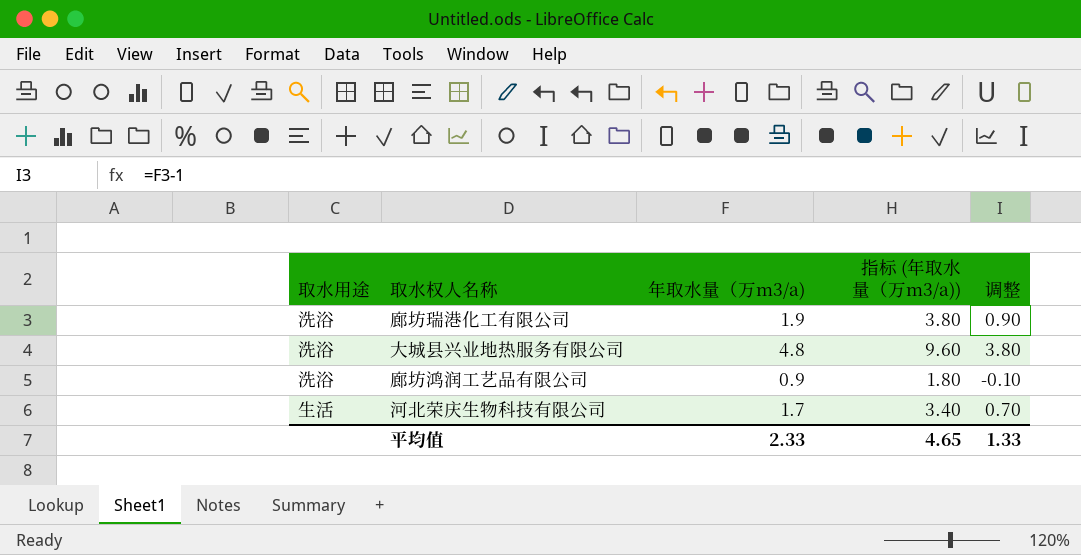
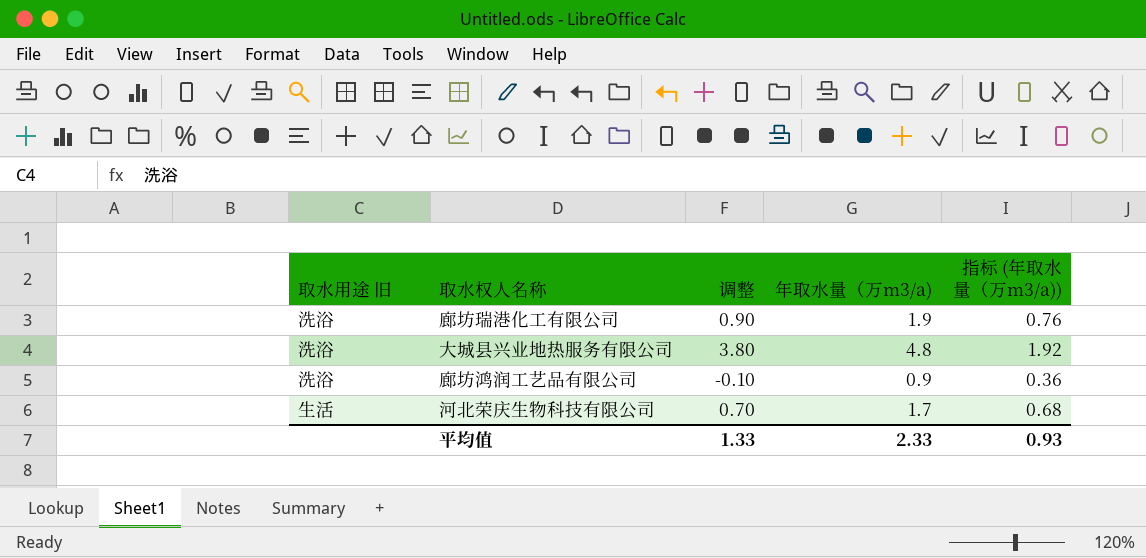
column name: 取水用途 -> 取水用途 旧
column 调整 | position: 5 -> 3
column 指标 (年取水量（万m3/a)) | formula: [年取水量（万m3/a)] * 2 -> [年取水量（万m3/a)] * 0.4
平均值 | 指标 (年取水量（万m3/a)): 4.65 -> 0.93

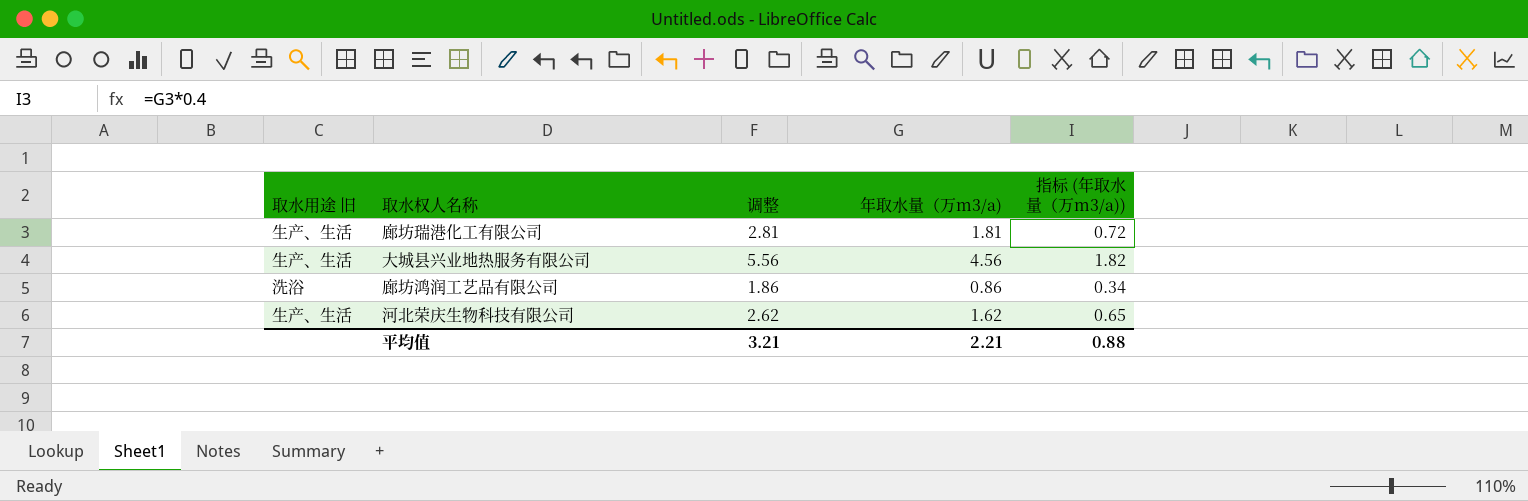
column 调整 | formula: [年取水量（万m3/a)] - 1 -> [年取水量（万m3/a)] + 1
廊坊瑞港化工有限公司 | 取水用途 旧: 洗浴 -> 生产、生活
廊坊瑞港化工有限公司 | 年取水量（万m3/a): 1.9 -> 1.81
廊坊瑞港化工有限公司 | 指标 (年取水量（万m3/a)): 0.76 -> 0.72
大城县兴业地热服务有限公司 | 取水用途 旧: 洗浴 -> 生产、生活
大城县兴业地热服务有限公司 | 年取水量（万m3/a): 4.8 -> 4.56
大城县兴业地热服务有限公司 | 指标 (年取水量（万m3/a)): 1.92 -> 1.82
廊坊鸿润工艺品有限公司 | 年取水量（万m3/a): 0.9 -> 0.86
廊坊鸿润工艺品有限公司 | 指标 (年取水量（万m3/a)): 0.36 -> 0.34
河北荣庆生物科技有限公司 | 取水用途 旧: 生活 -> 生产、生活
河北荣庆生物科技有限公司 | 年取水量（万m3/a): 1.7 -> 1.62
河北荣庆生物科技有限公司 | 指标 (年取水量（万m3/a)): 0.68 -> 0.65
平均值 | 调整: 1.33 -> 3.21
平均值 | 年取水量（万m3/a): 2.33 -> 2.21
平均值 | 指标 (年取水量（万m3/a)): 0.93 -> 0.88

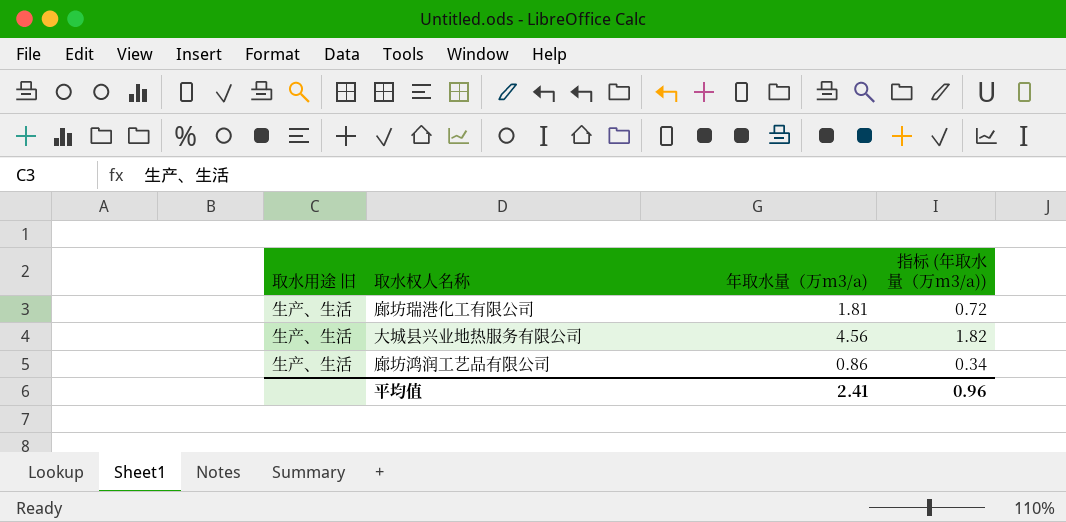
column 调整 | formula: [年取水量（万m3/a)] + 1 -> none
row 河北荣庆生物科技有限公司: 生产、生活 | 2.62 | 1.62 | 0.65 -> none
廊坊鸿润工艺品有限公司 | 取水用途 旧: 洗浴 -> 生产、生活
平均值 | 年取水量（万m3/a): 2.21 -> 2.41
平均值 | 指标 (年取水量（万m3/a)): 0.88 -> 0.96

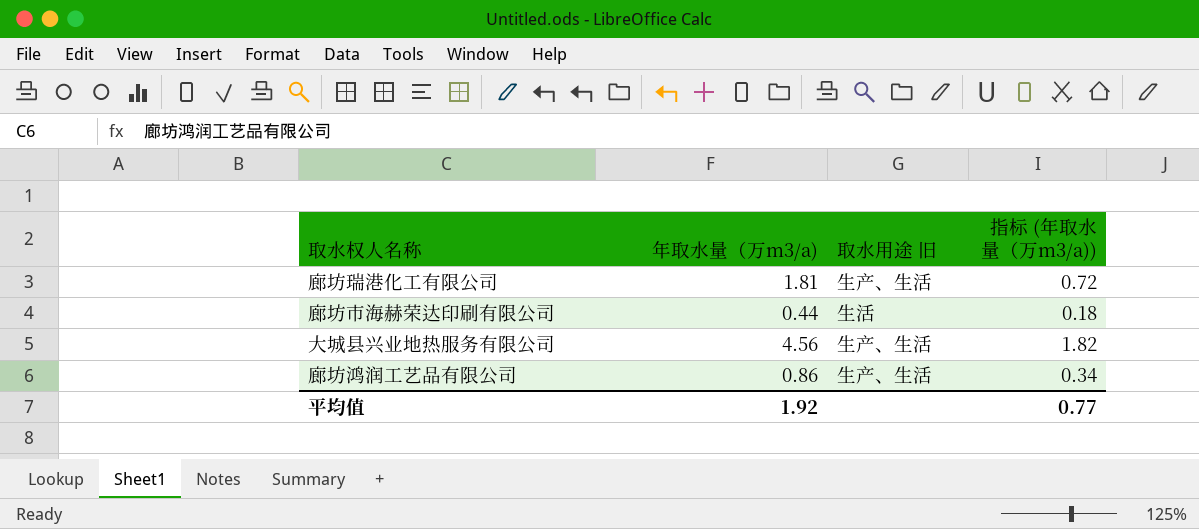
column 取水用途 旧 | position: 1 -> 3
row 廊坊市海赫荣达印刷有限公司: none -> 0.44 | 生活 | 0.18
平均值 | 年取水量（万m3/a): 2.41 -> 1.92
平均值 | 指标 (年取水量（万m3/a)): 0.96 -> 0.77

